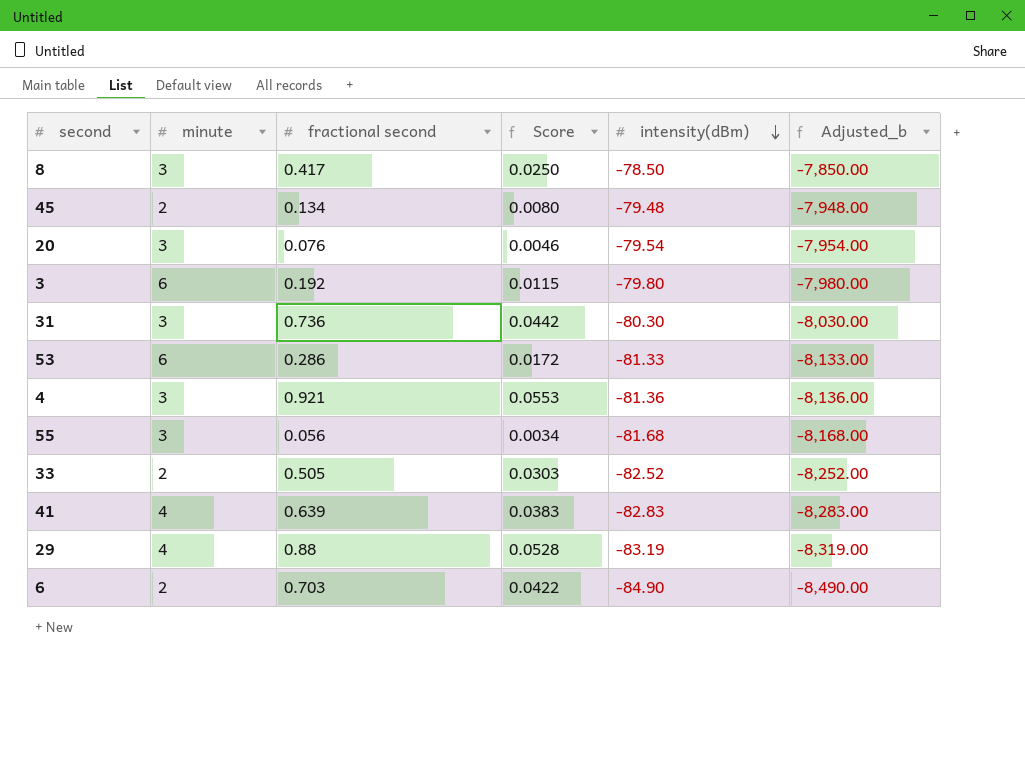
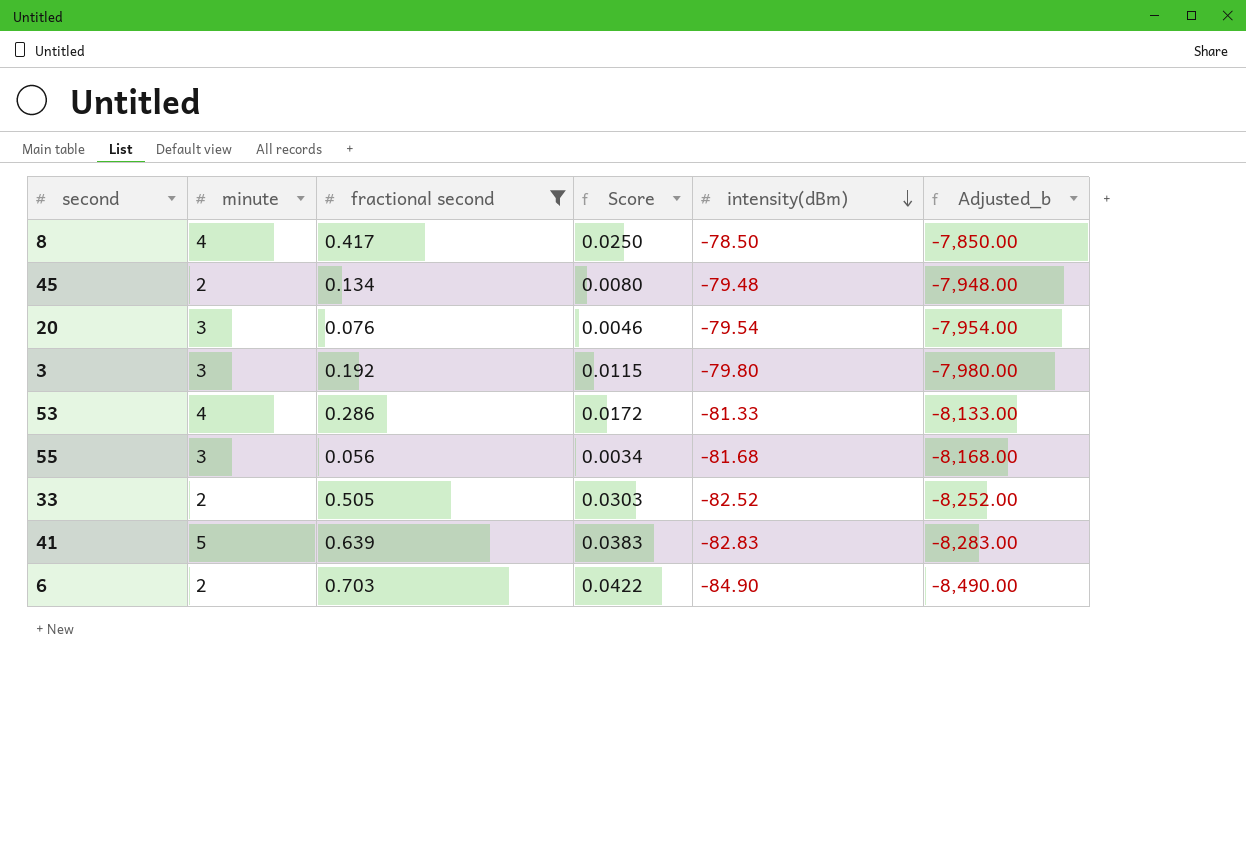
filter: none -> fractional second <= 0.703
8 | minute: 3 -> 4
3 | minute: 6 -> 3
53 | minute: 6 -> 4
41 | minute: 4 -> 5

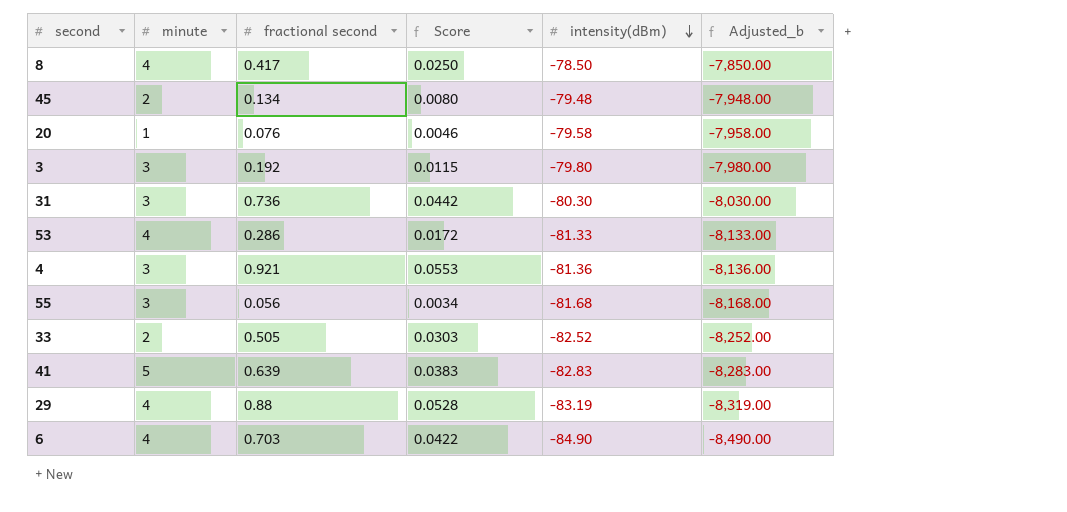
filter: fractional second <= 0.703 -> none
20 | minute: 3 -> 1
20 | intensity(dBm): -79.54 -> -79.58
20 | Adjusted_b: -7,954.00 -> -7,958.00
6 | minute: 2 -> 4

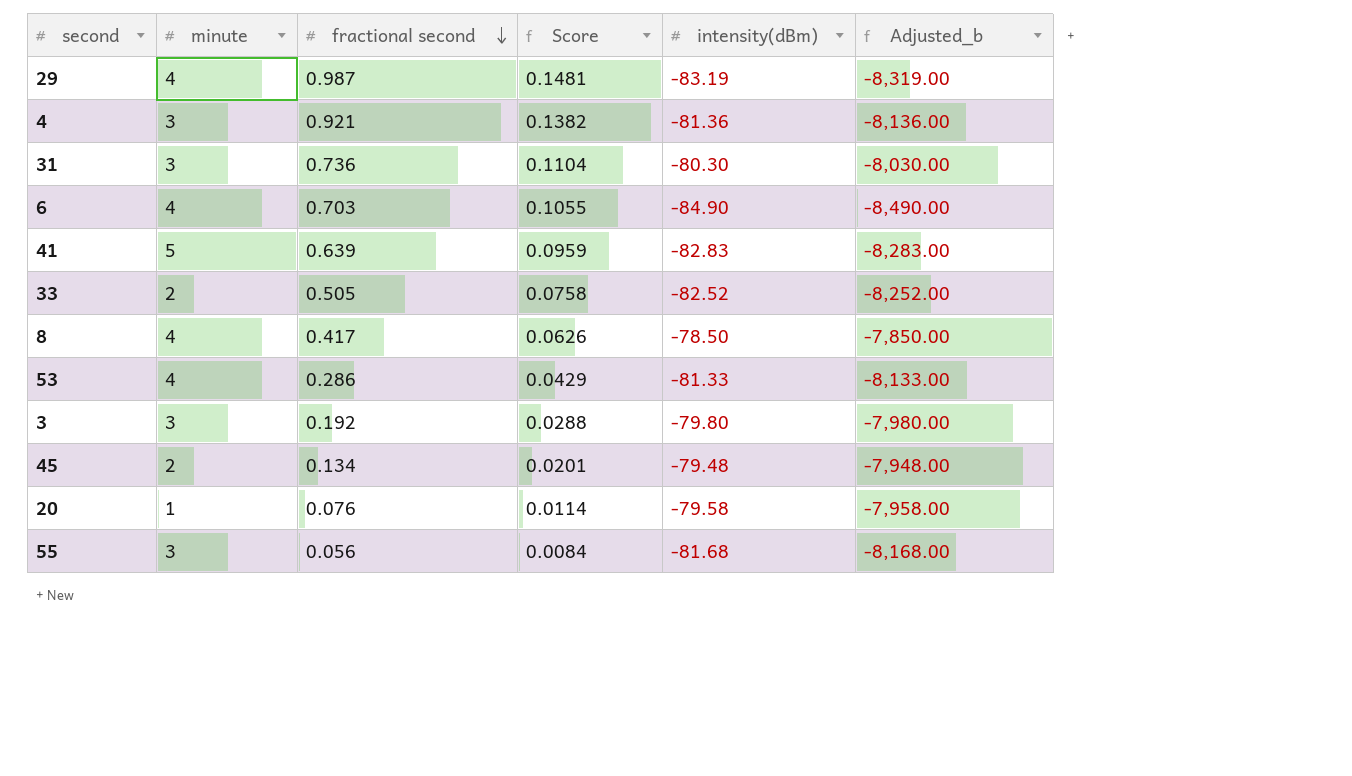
row order: intensity(dBm) descending -> fractional second descending
column Score | formula: [fractional second] * 0.06 -> [fractional second] * 0.15
29 | fractional second: 0.88 -> 0.987

